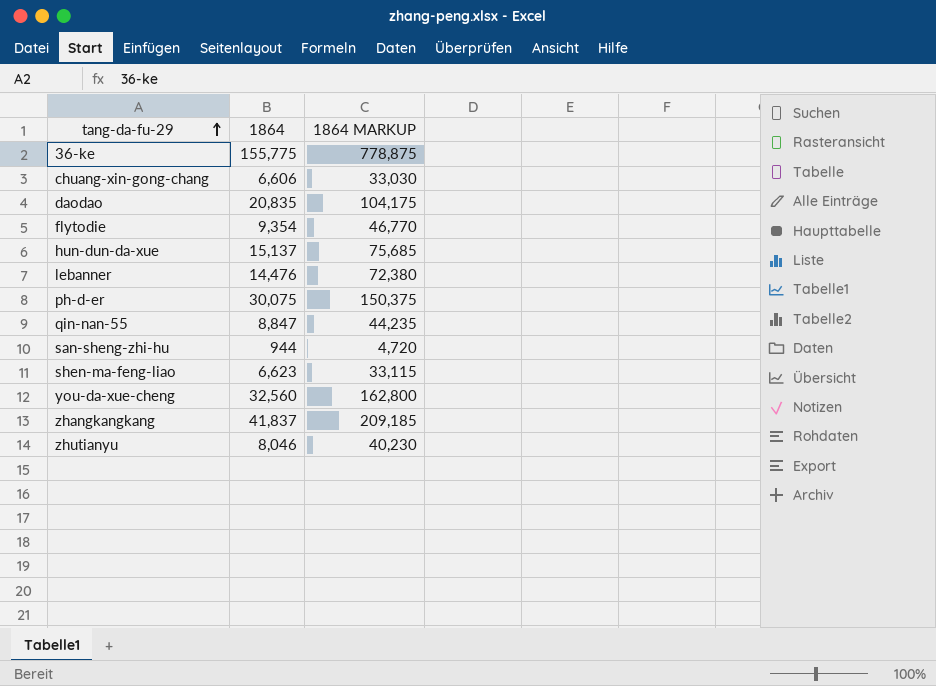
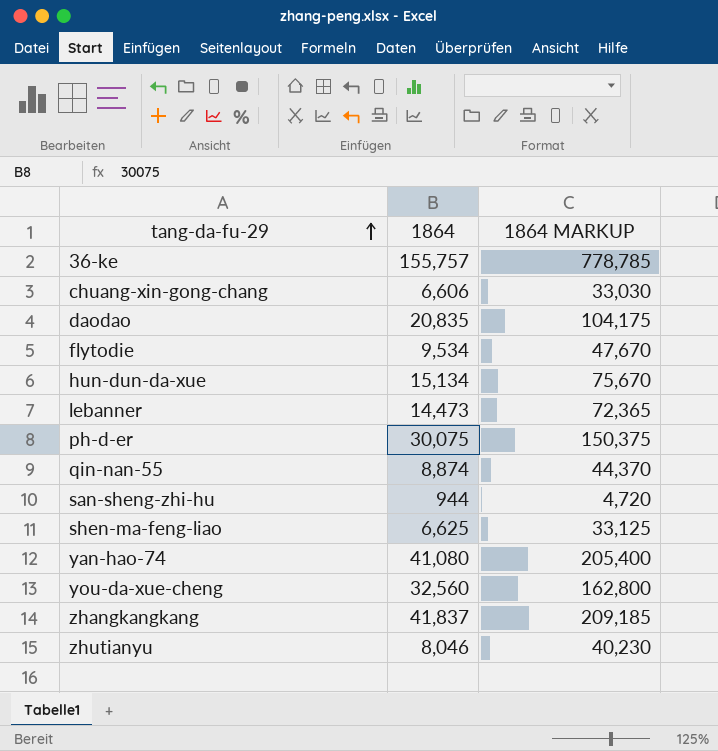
36-ke | 1864: 155,775 -> 155,757
36-ke | 1864 MARKUP: 778,875 -> 778,785
flytodie | 1864: 9,354 -> 9,534
flytodie | 1864 MARKUP: 46,770 -> 47,670
hun-dun-da-xue | 1864: 15,137 -> 15,134
hun-dun-da-xue | 1864 MARKUP: 75,685 -> 75,670
lebanner | 1864: 14,476 -> 14,473
lebanner | 1864 MARKUP: 72,380 -> 72,365
qin-nan-55 | 1864: 8,847 -> 8,874
qin-nan-55 | 1864 MARKUP: 44,235 -> 44,370
shen-ma-feng-liao | 1864: 6,623 -> 6,625
shen-ma-feng-liao | 1864 MARKUP: 33,115 -> 33,125
row yan-hao-74: none -> 41,080 | 205,400

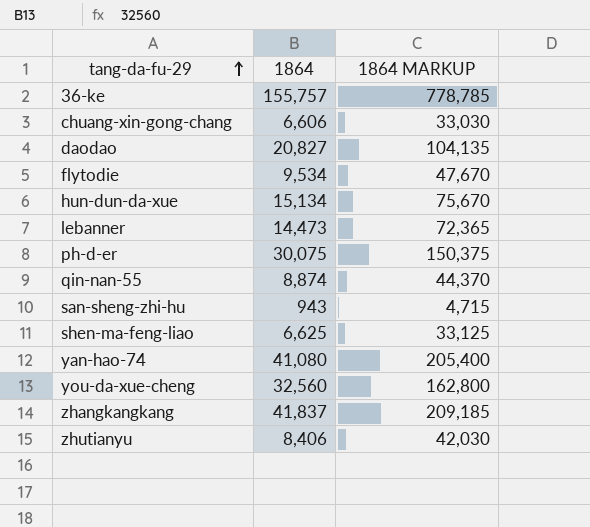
daodao | 1864: 20,835 -> 20,827
daodao | 1864 MARKUP: 104,175 -> 104,135
san-sheng-zhi-hu | 1864: 944 -> 943
san-sheng-zhi-hu | 1864 MARKUP: 4,720 -> 4,715
zhutianyu | 1864: 8,046 -> 8,406
zhutianyu | 1864 MARKUP: 40,230 -> 42,030

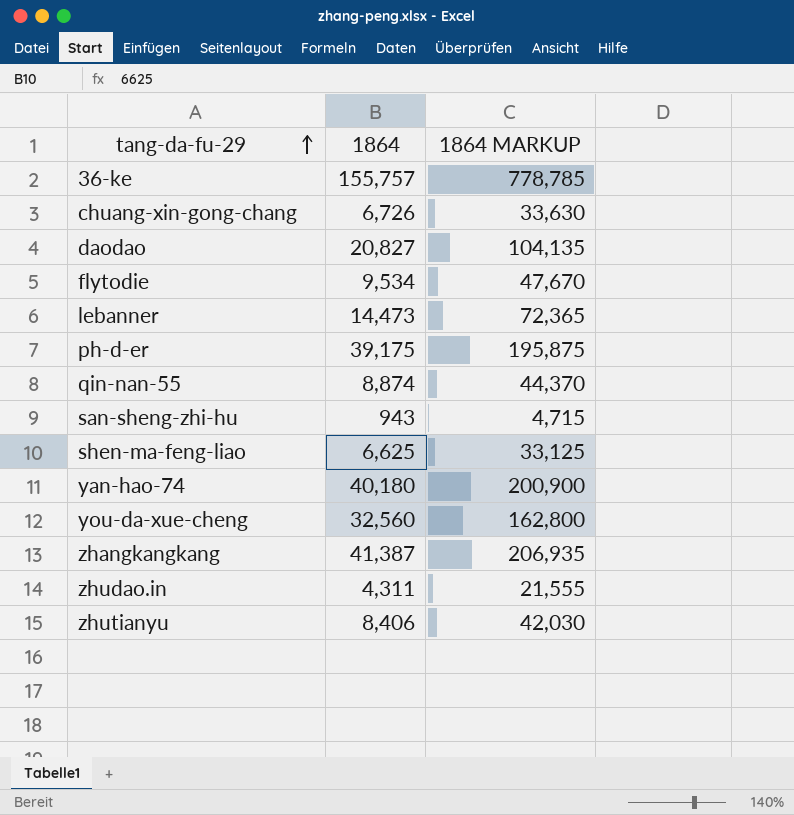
row hun-dun-da-xue: 15,134 | 75,670 -> none
chuang-xin-gong-chang | 1864: 6,606 -> 6,726
chuang-xin-gong-chang | 1864 MARKUP: 33,030 -> 33,630
ph-d-er | 1864: 30,075 -> 39,175
ph-d-er | 1864 MARKUP: 150,375 -> 195,875
yan-hao-74 | 1864: 41,080 -> 40,180
yan-hao-74 | 1864 MARKUP: 205,400 -> 200,900
zhangkangkang | 1864: 41,837 -> 41,387
zhangkangkang | 1864 MARKUP: 209,185 -> 206,935
row zhudao.in: none -> 4,311 | 21,555

